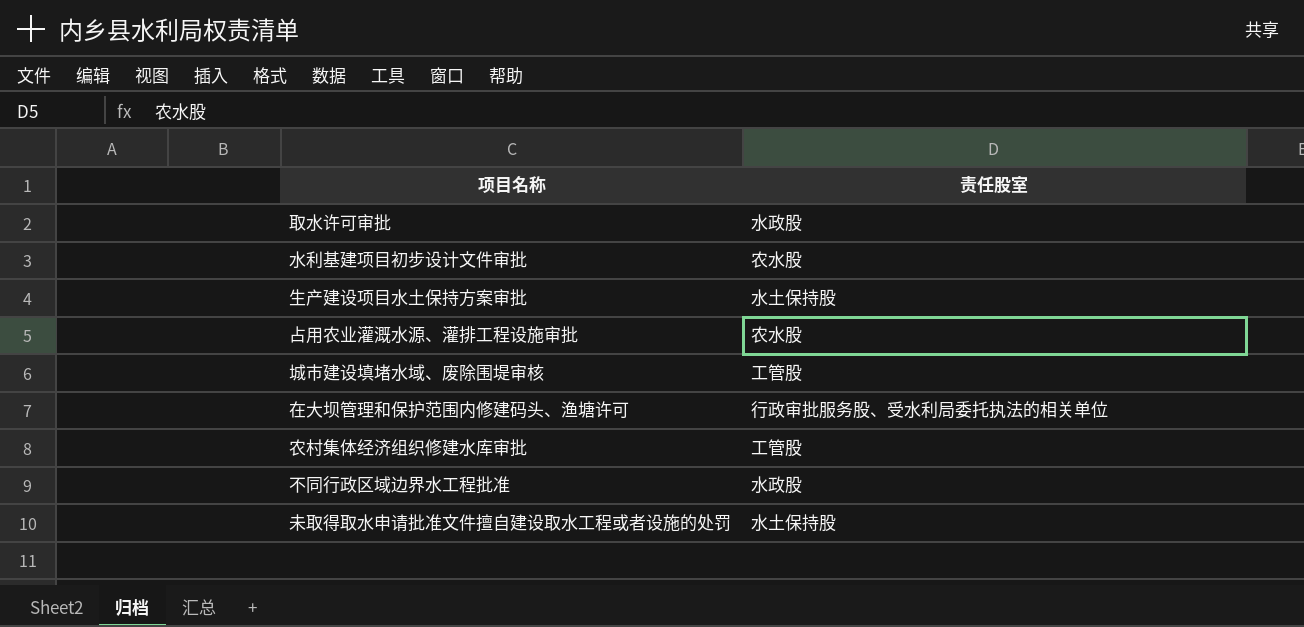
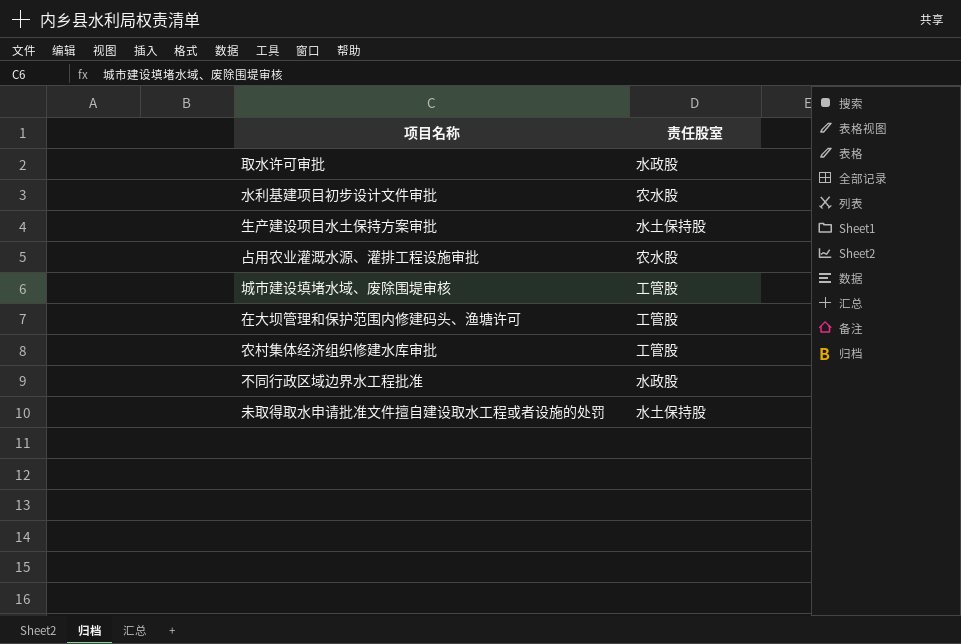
在大坝管理和保护范围内修建码头、渔塘许可 | 责任股室: 行政审批服务股、受水利局委托执法的相关单位 -> 工管股

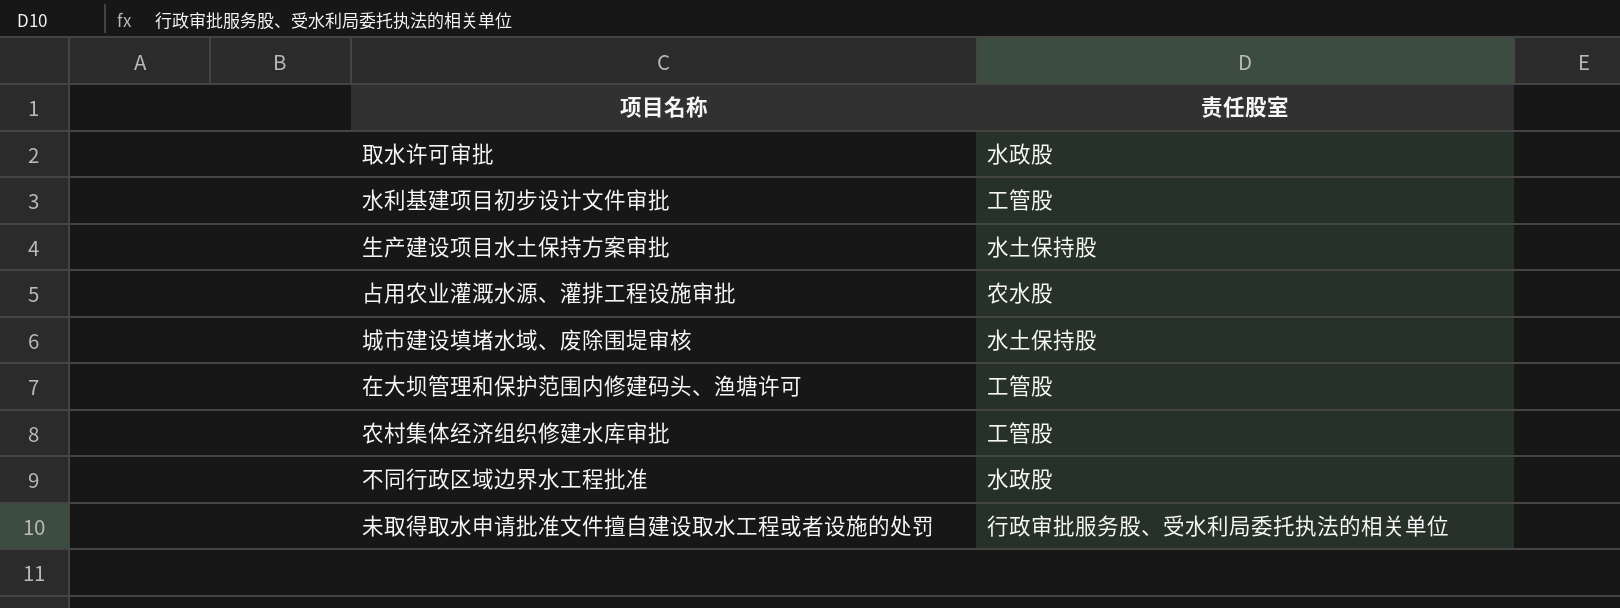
水利基建项目初步设计文件审批 | 责任股室: 农水股 -> 工管股
城市建设填堵水域、废除围堤审核 | 责任股室: 工管股 -> 水土保持股
未取得取水申请批准文件擅自建设取水工程或者设施的处罚 | 责任股室: 水土保持股 -> 行政审批服务股、受水利局委托执法的相关单位

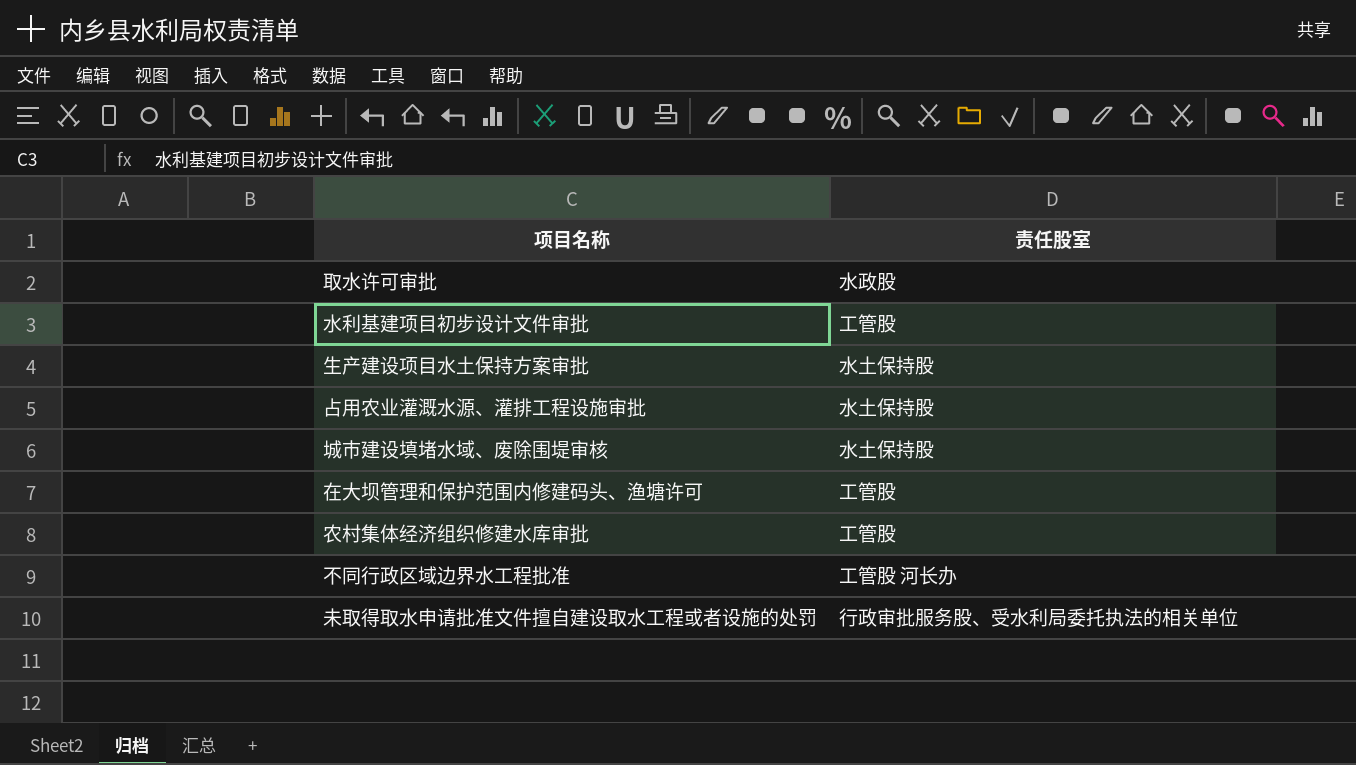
占用农业灌溉水源、灌排工程设施审批 | 责任股室: 农水股 -> 水土保持股
不同行政区域边界水工程批准 | 责任股室: 水政股 -> 工管股 河长办

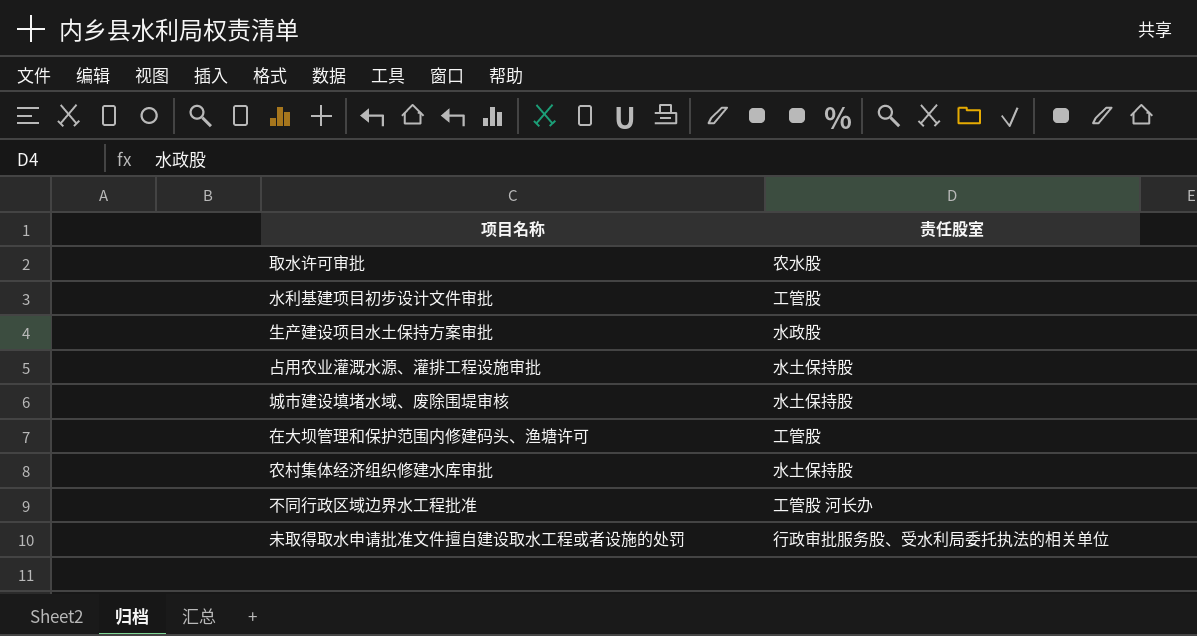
取水许可审批 | 责任股室: 水政股 -> 农水股
生产建设项目水土保持方案审批 | 责任股室: 水土保持股 -> 水政股
农村集体经济组织修建水库审批 | 责任股室: 工管股 -> 水土保持股

